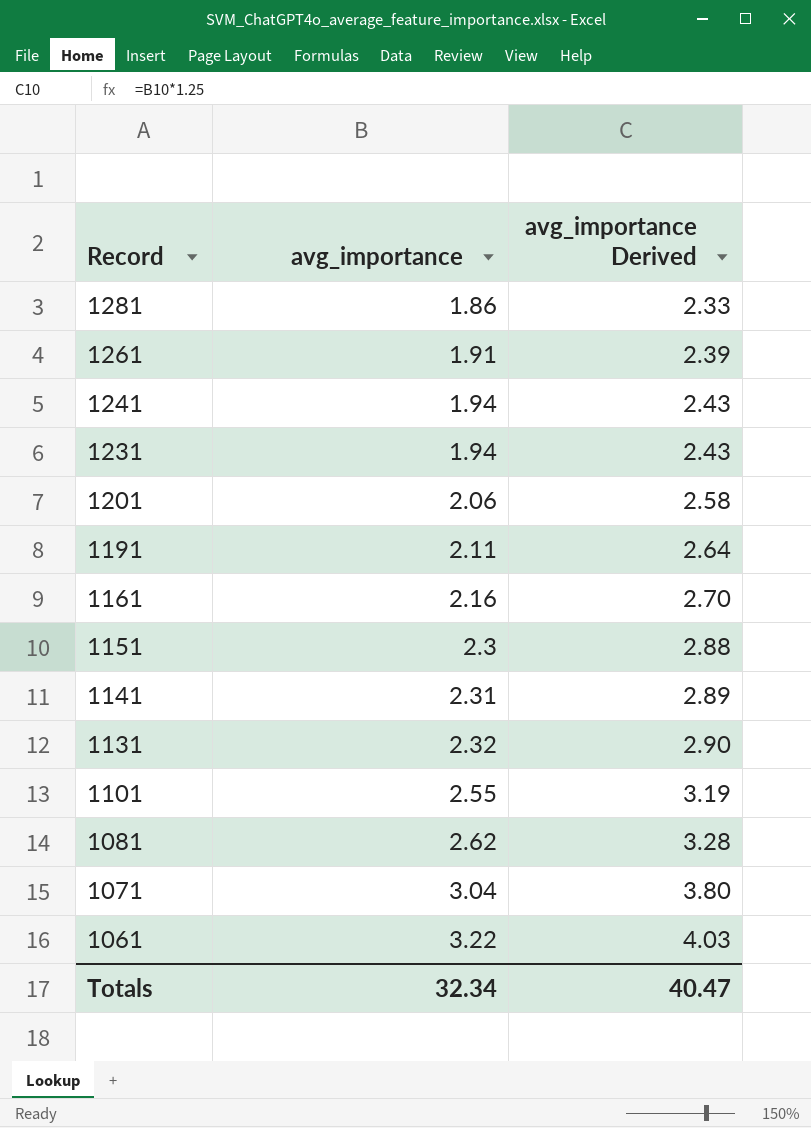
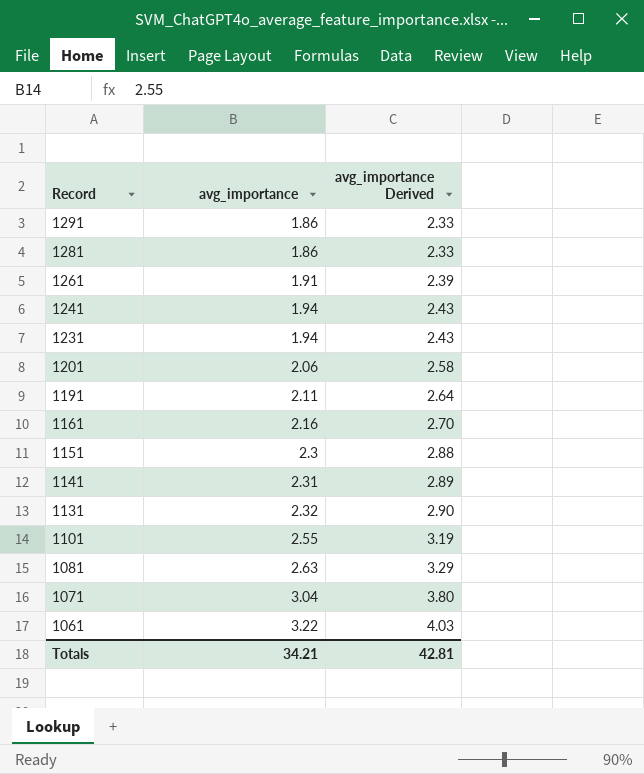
row 1291: none -> 1.86 | 2.33
1081 | avg_importance: 2.62 -> 2.63
1081 | avg_importance Derived: 3.28 -> 3.29
Totals | avg_importance: 32.34 -> 34.21
Totals | avg_importance Derived: 40.47 -> 42.81

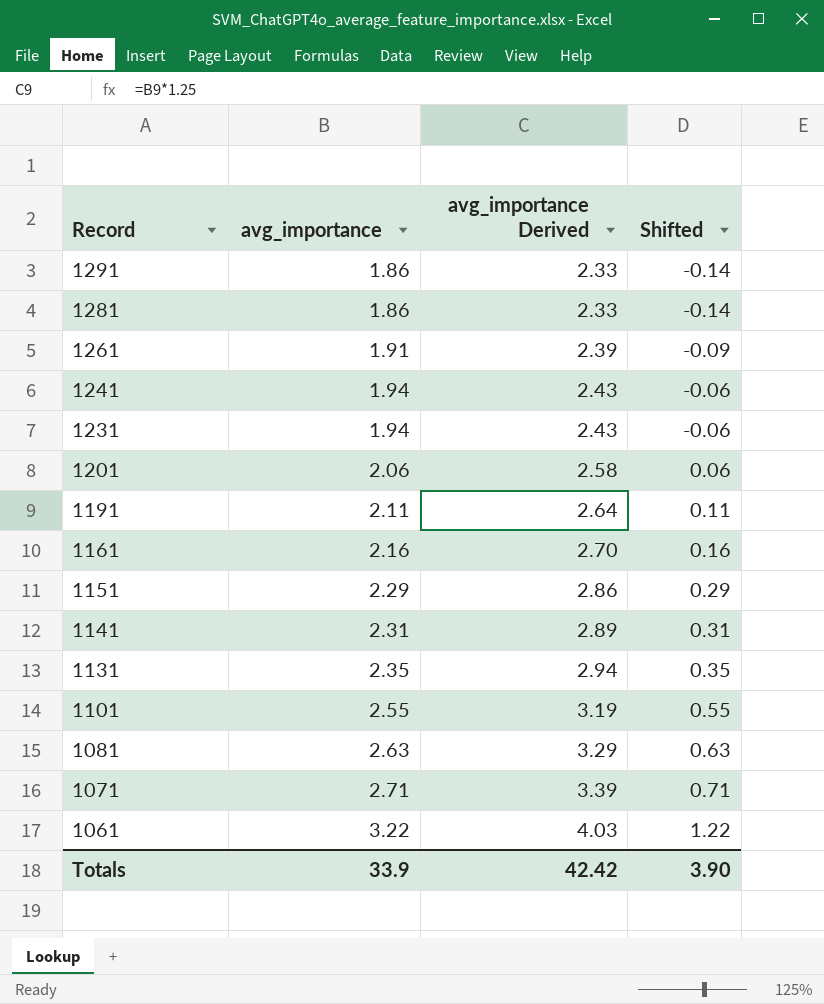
column Shifted | formula: none -> [avg_importance] - 2
1151 | avg_importance: 2.3 -> 2.29
1151 | avg_importance Derived: 2.88 -> 2.86
1131 | avg_importance: 2.32 -> 2.35
1131 | avg_importance Derived: 2.90 -> 2.94
1071 | avg_importance: 3.04 -> 2.71
1071 | avg_importance Derived: 3.80 -> 3.39
Totals | avg_importance: 34.21 -> 33.9
Totals | avg_importance Derived: 42.81 -> 42.42

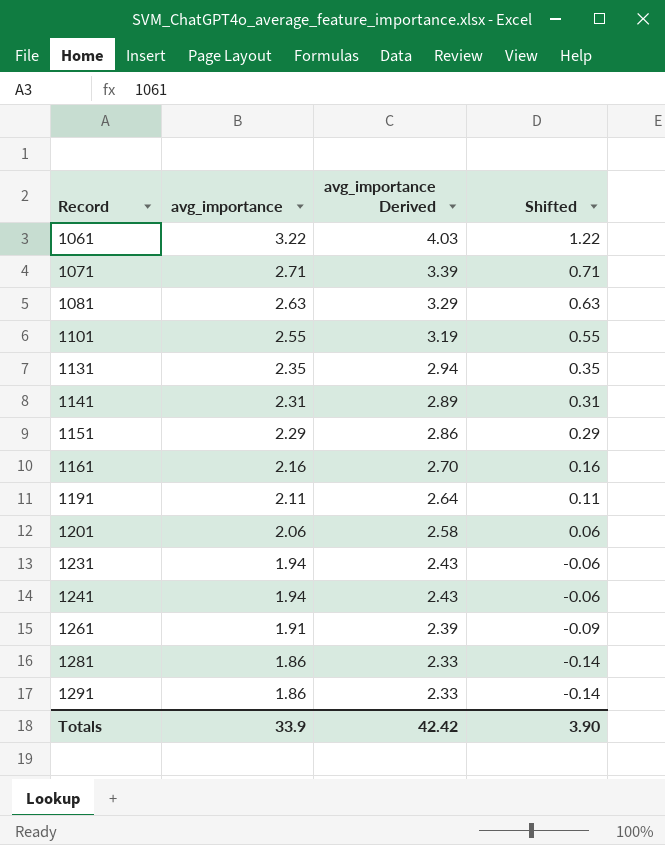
row order: Record descending -> Record ascending

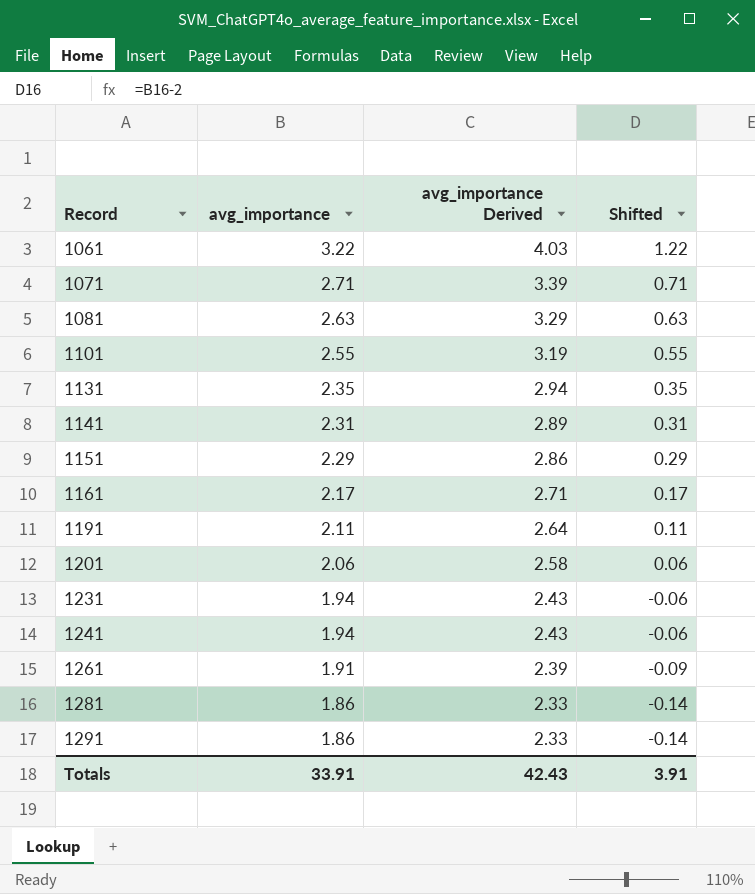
1161 | avg_importance: 2.16 -> 2.17
1161 | avg_importance Derived: 2.70 -> 2.71
1161 | Shifted: 0.16 -> 0.17
Totals | avg_importance: 33.9 -> 33.91
Totals | avg_importance Derived: 42.42 -> 42.43
Totals | Shifted: 3.90 -> 3.91

